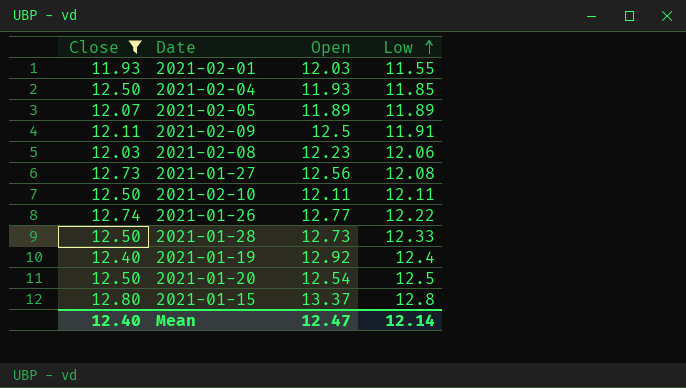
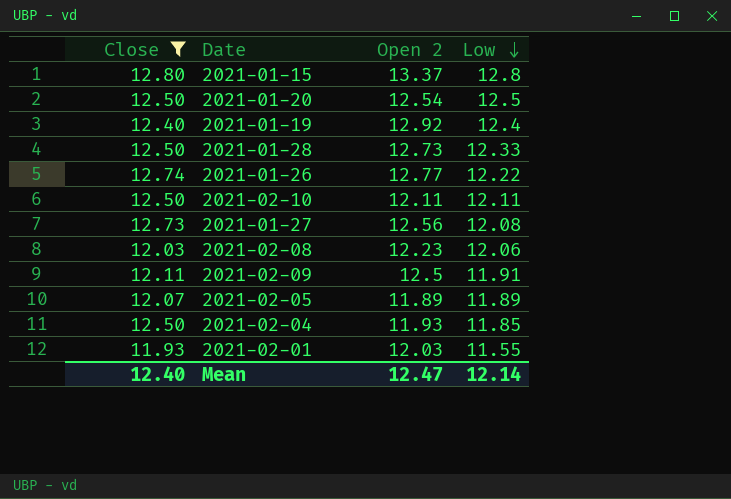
row order: Low ascending -> Low descending
column name: Open -> Open 2

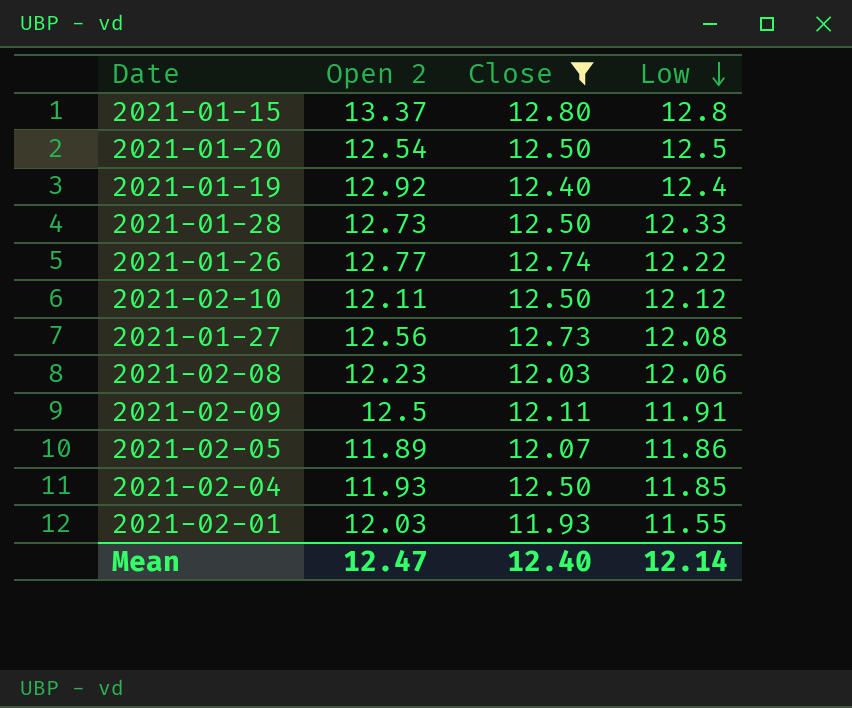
column Close | position: 1 -> 3
2021-02-10 | Low: 12.11 -> 12.12
2021-02-05 | Low: 11.89 -> 11.86

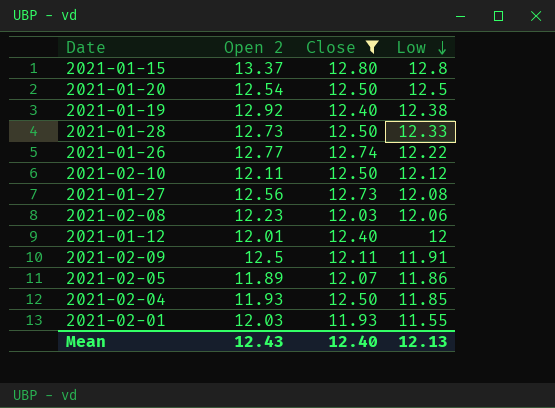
2021-01-19 | Low: 12.4 -> 12.38
row 2021-01-12: none -> 12.01 | 12.40 | 12
Mean | Open 2: 12.47 -> 12.43
Mean | Low: 12.14 -> 12.13

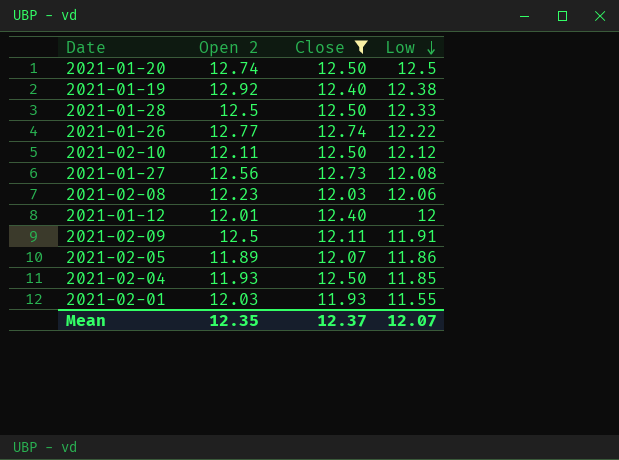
row 2021-01-15: 13.37 | 12.80 | 12.8 -> none
2021-01-20 | Open 2: 12.54 -> 12.74
2021-01-28 | Open 2: 12.73 -> 12.5
Mean | Open 2: 12.43 -> 12.35
Mean | Close: 12.40 -> 12.37
Mean | Low: 12.13 -> 12.07

